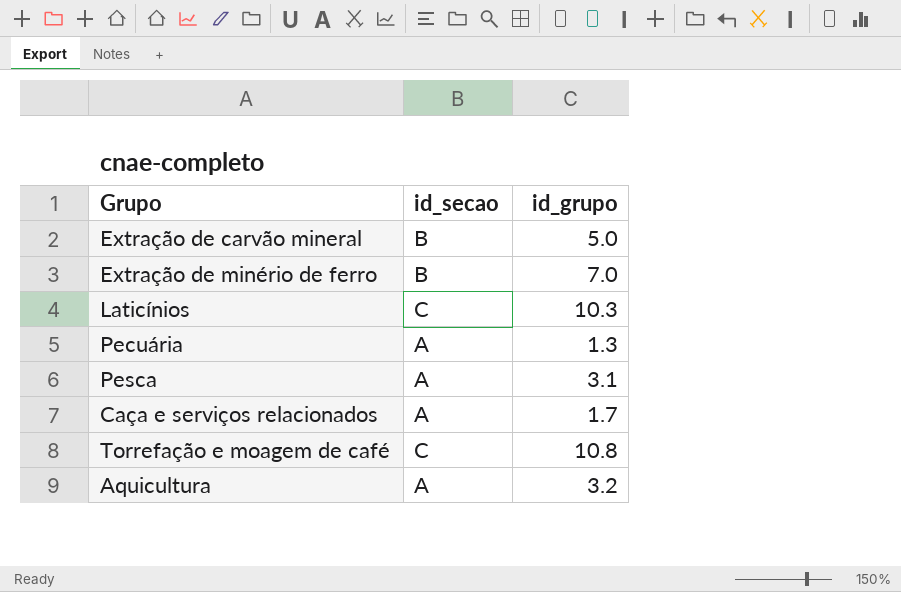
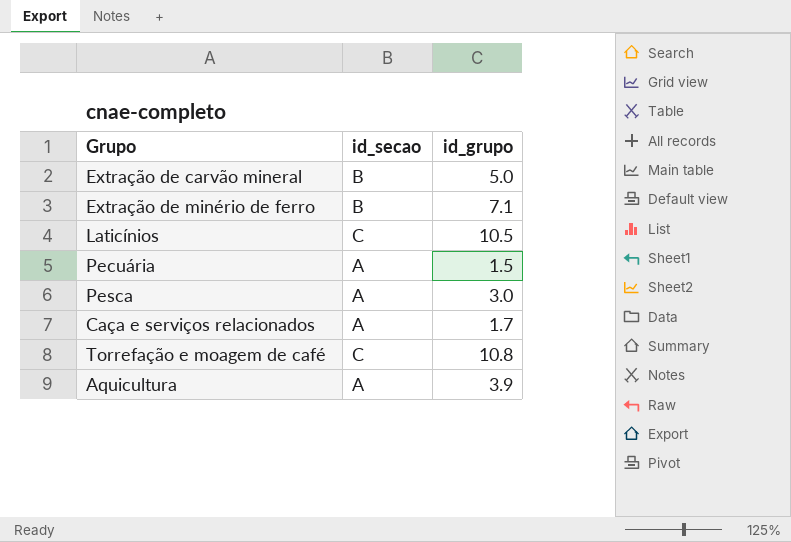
Extração de minério de ferro | id_grupo: 7.0 -> 7.1
Laticínios | id_grupo: 10.3 -> 10.5
Pecuária | id_grupo: 1.3 -> 1.5
Pesca | id_grupo: 3.1 -> 3.0
Aquicultura | id_grupo: 3.2 -> 3.9

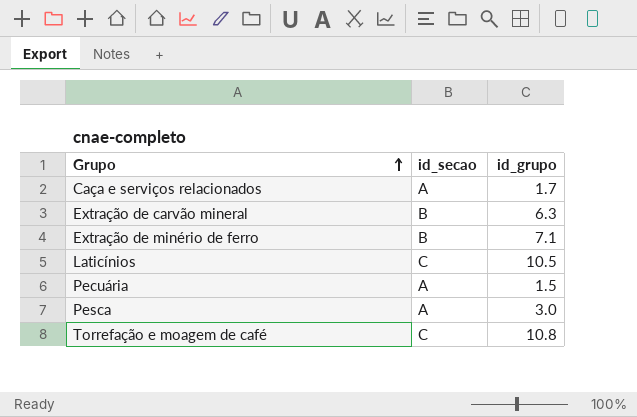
row order: none -> Grupo ascending
row Aquicultura: A | 3.9 -> none
Extração de carvão mineral | id_grupo: 5.0 -> 6.3

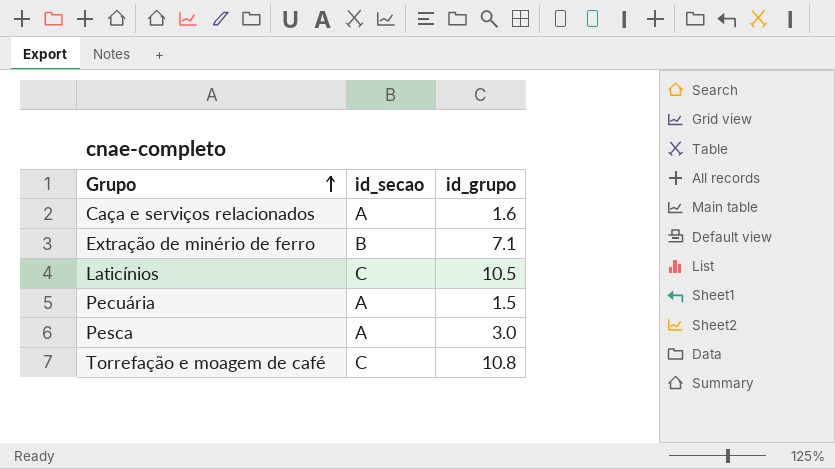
row Extração de carvão mineral: B | 6.3 -> none
Caça e serviços relacionados | id_grupo: 1.7 -> 1.6

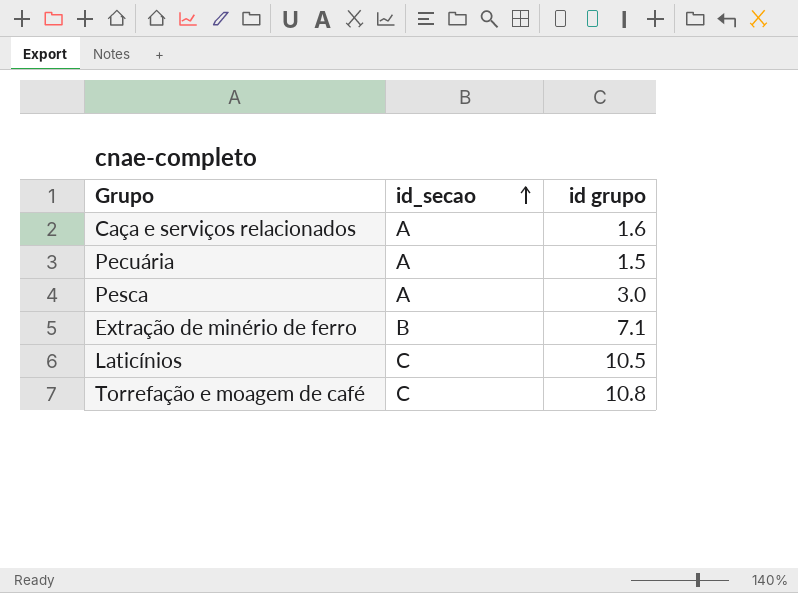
row order: Grupo ascending -> id_secao ascending
column name: id_grupo -> id grupo

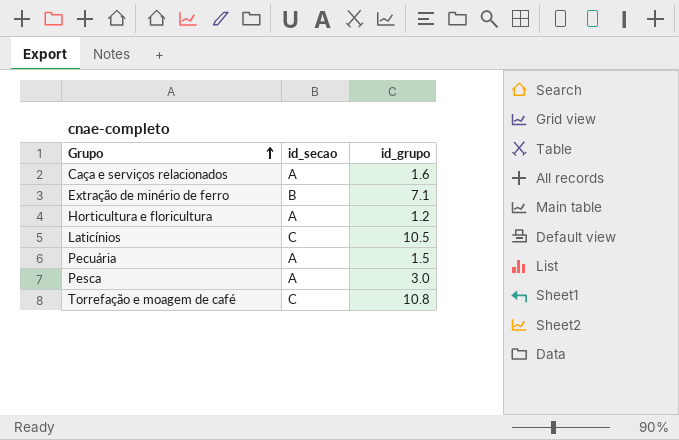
row order: id_secao ascending -> Grupo ascending
column name: id grupo -> id_grupo
row Horticultura e floricultura: none -> A | 1.2

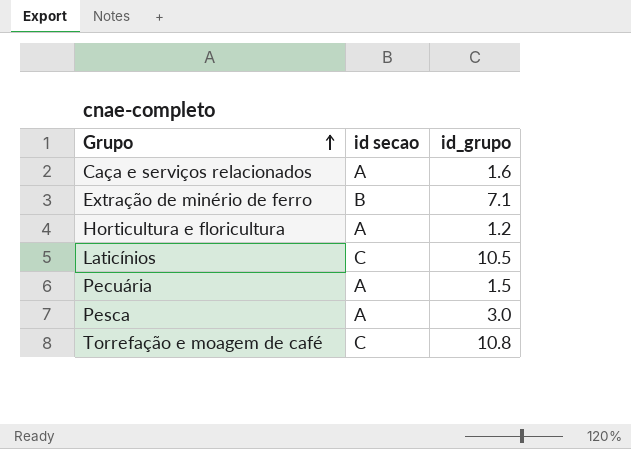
column name: id_secao -> id secao

